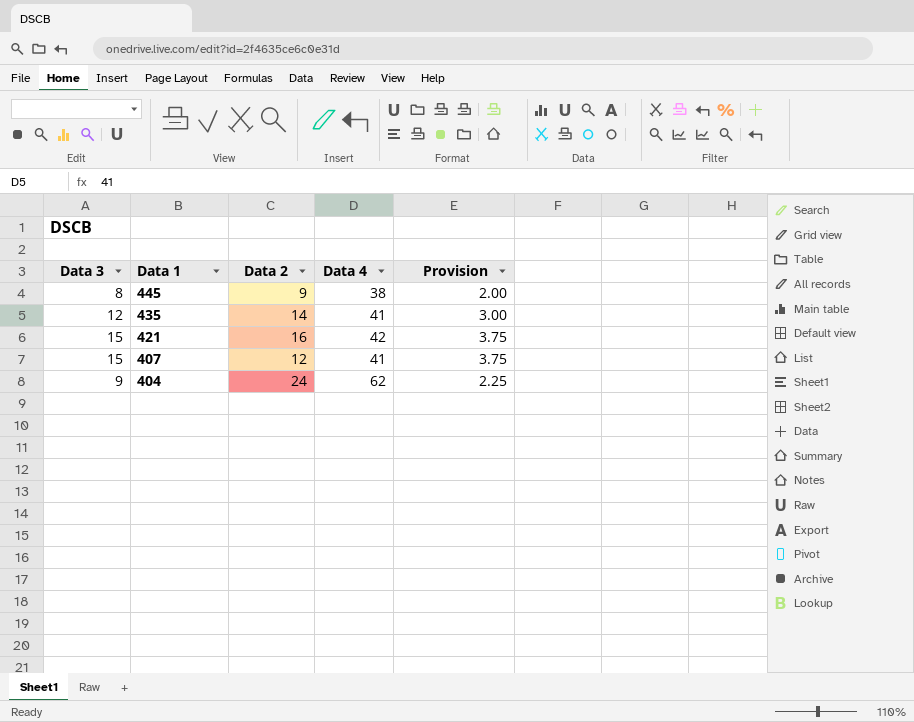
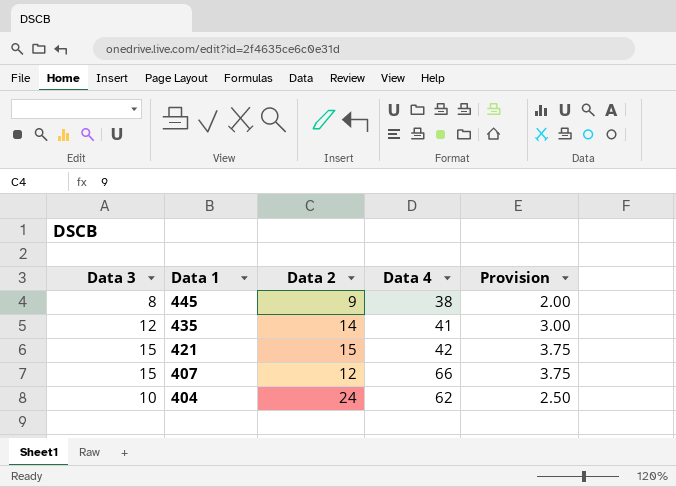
421 | Data 2: 16 -> 15
407 | Data 4: 41 -> 66
404 | Data 3: 9 -> 10
404 | Provision: 2.25 -> 2.50

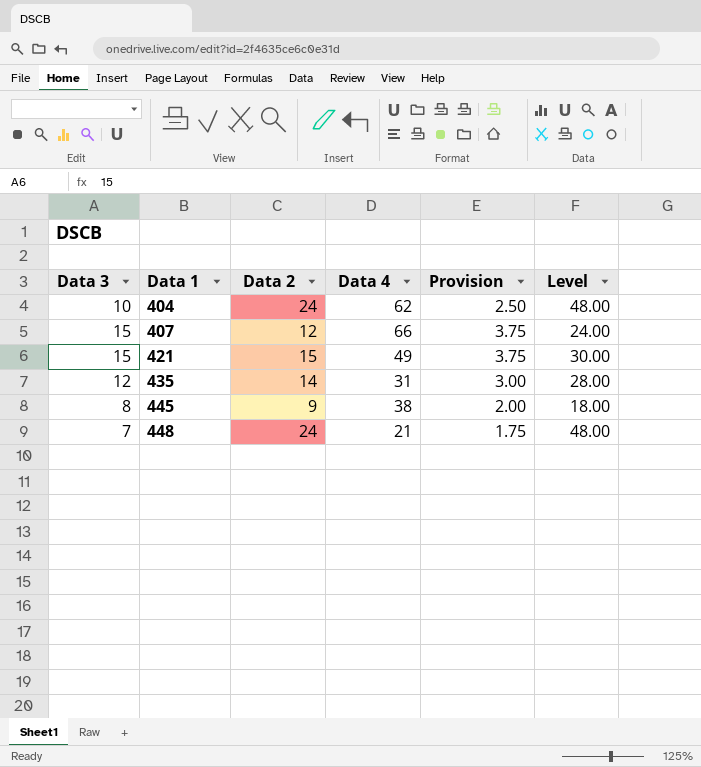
row order: Data 1 descending -> Data 1 ascending
column Level | formula: none -> [Data 2] * 2
421 | Data 4: 42 -> 49
435 | Data 4: 41 -> 31
row 448: none -> 7 | 24 | 21 | 1.75 | 48.00

